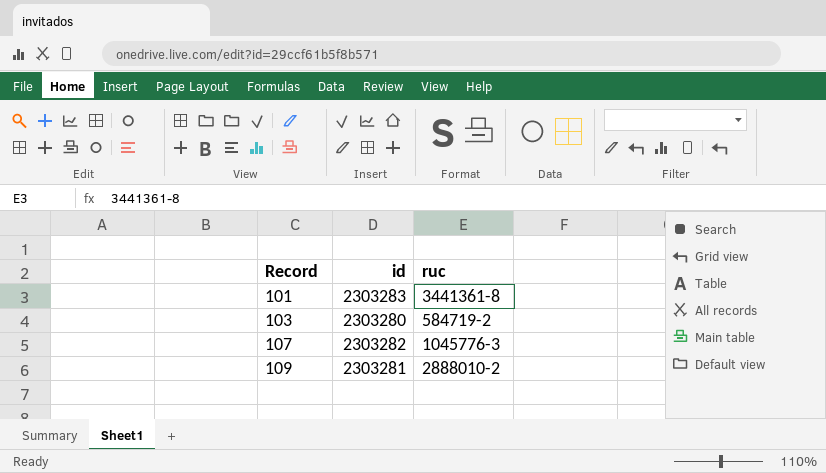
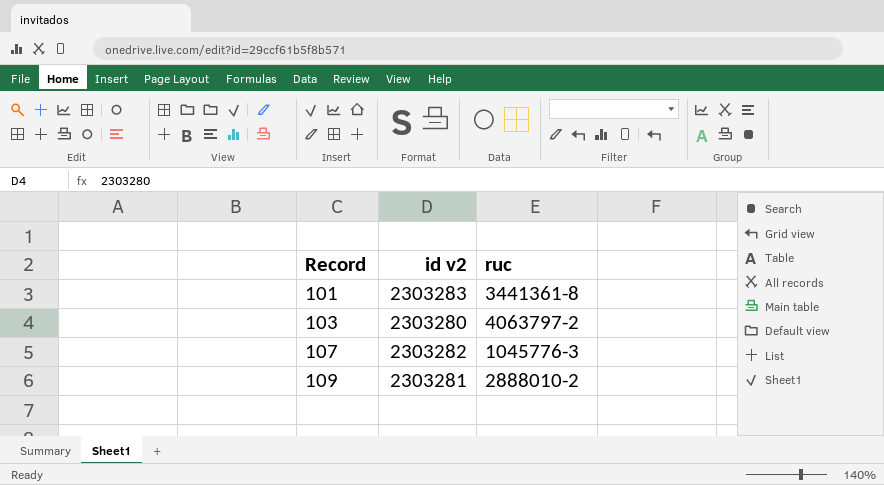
column name: id -> id v2
103 | ruc: 584719-2 -> 4063797-2

